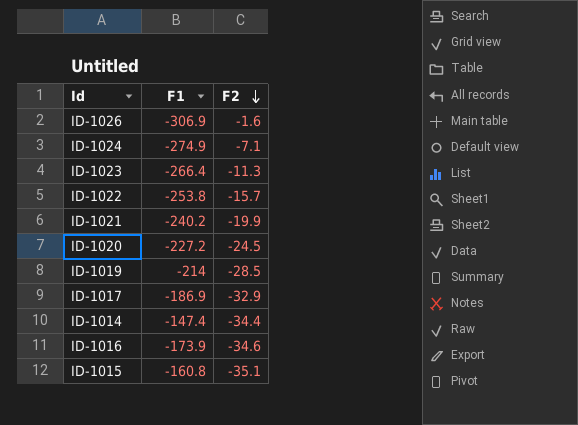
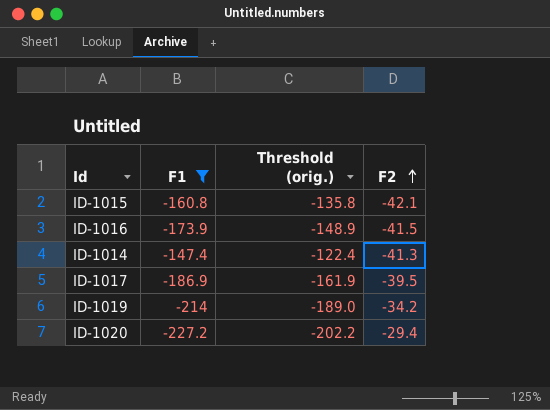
filter: none -> F1 >= -227.2
row order: F2 descending -> F2 ascending
column Threshold (orig.) | formula: none -> [F1] + 25
ID-1015 | F2: -35.1 -> -42.1
ID-1016 | F2: -34.6 -> -41.5
ID-1014 | F2: -34.4 -> -41.3
ID-1017 | F2: -32.9 -> -39.5
ID-1019 | F2: -28.5 -> -34.2
ID-1020 | F2: -24.5 -> -29.4

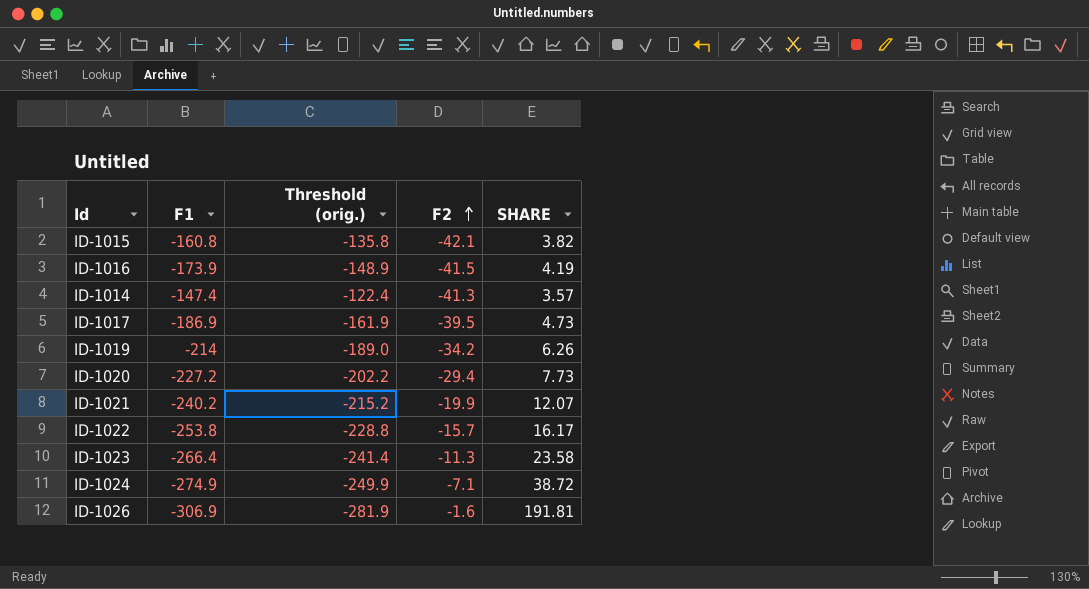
filter: F1 >= -227.2 -> none
column SHARE | formula: none -> [F1] / [F2]

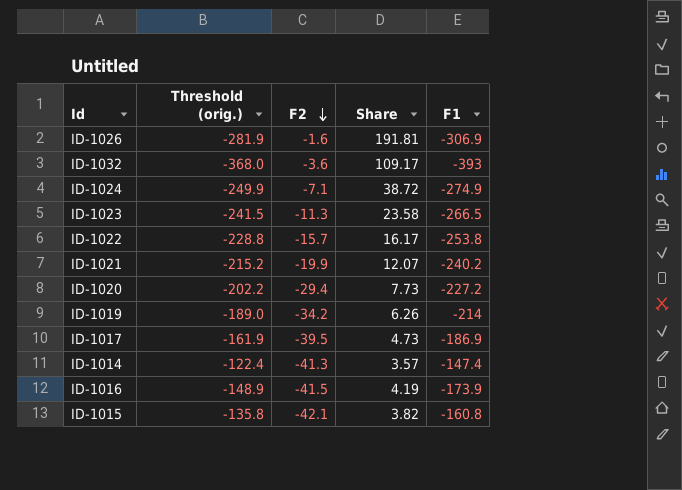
row order: F2 ascending -> F2 descending
column name: SHARE -> Share
column F1 | position: 2 -> 5
row ID-1032: none -> -368.0 | -3.6 | 109.17 | -393
ID-1023 | Threshold (orig.): -241.4 -> -241.5
ID-1023 | F1: -266.4 -> -266.5

